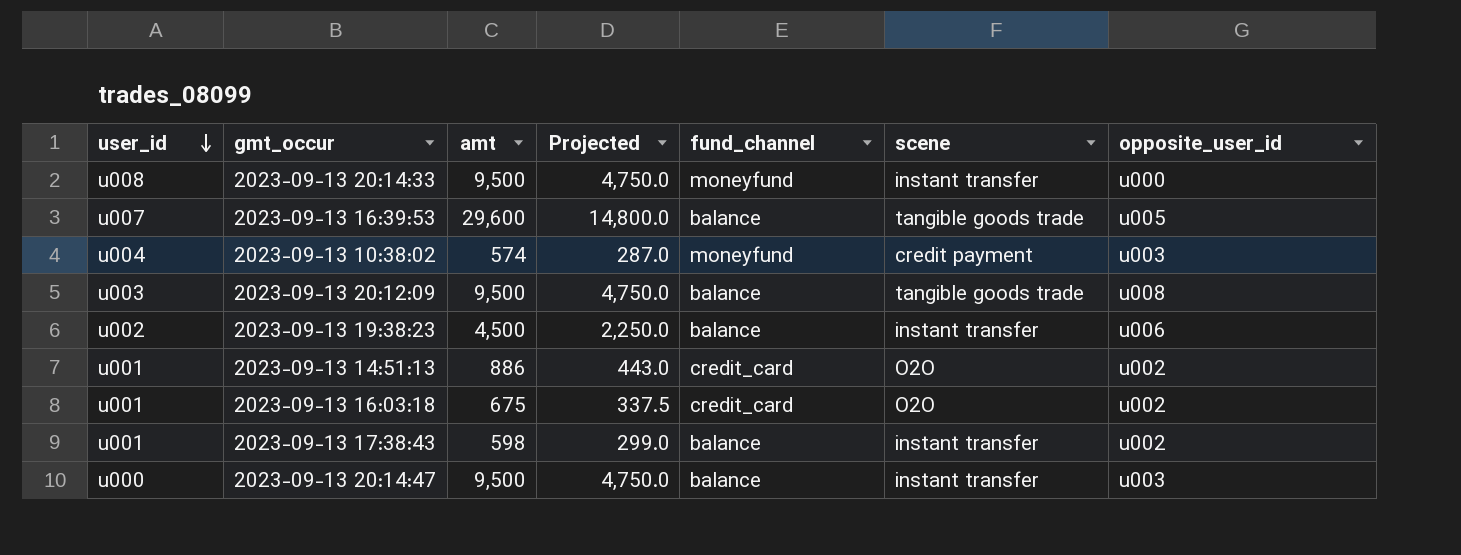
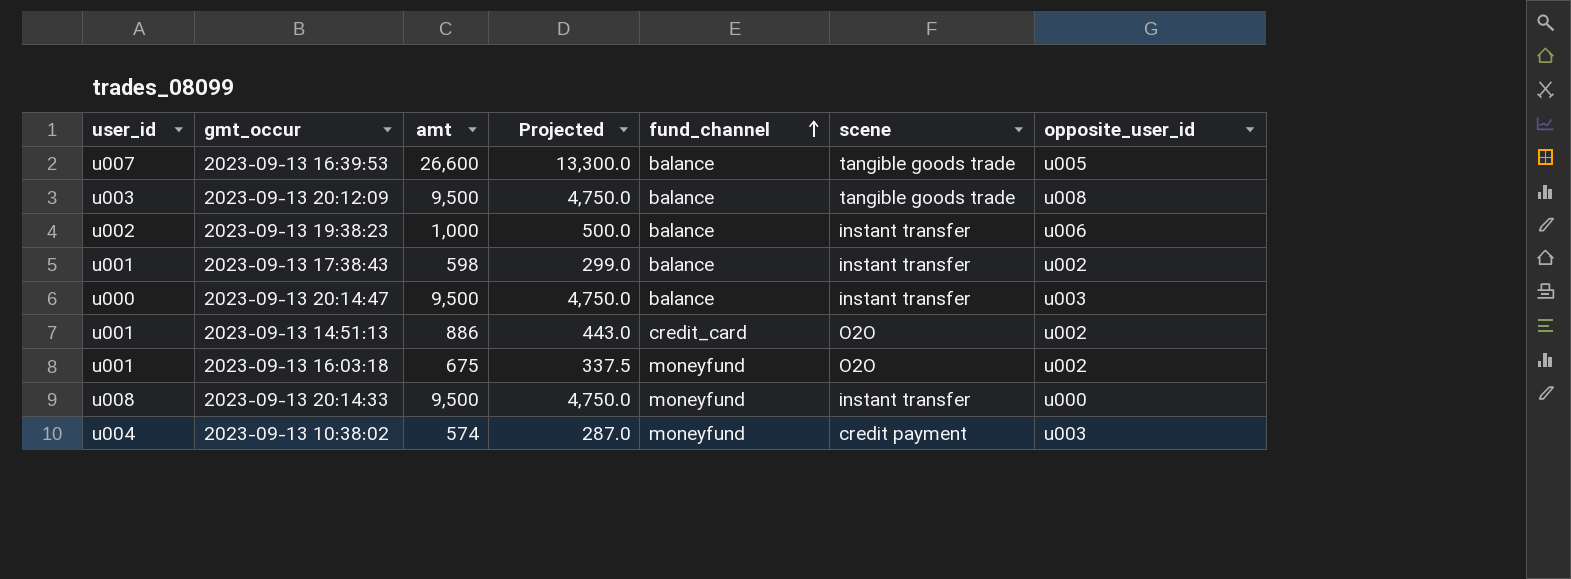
row order: user_id descending -> fund_channel ascending
2023-09-13 16:39:53 | amt: 29,600 -> 26,600
2023-09-13 16:39:53 | Projected: 14,800.0 -> 13,300.0
2023-09-13 19:38:23 | amt: 4,500 -> 1,000
2023-09-13 19:38:23 | Projected: 2,250.0 -> 500.0
2023-09-13 16:03:18 | fund_channel: credit_card -> moneyfund

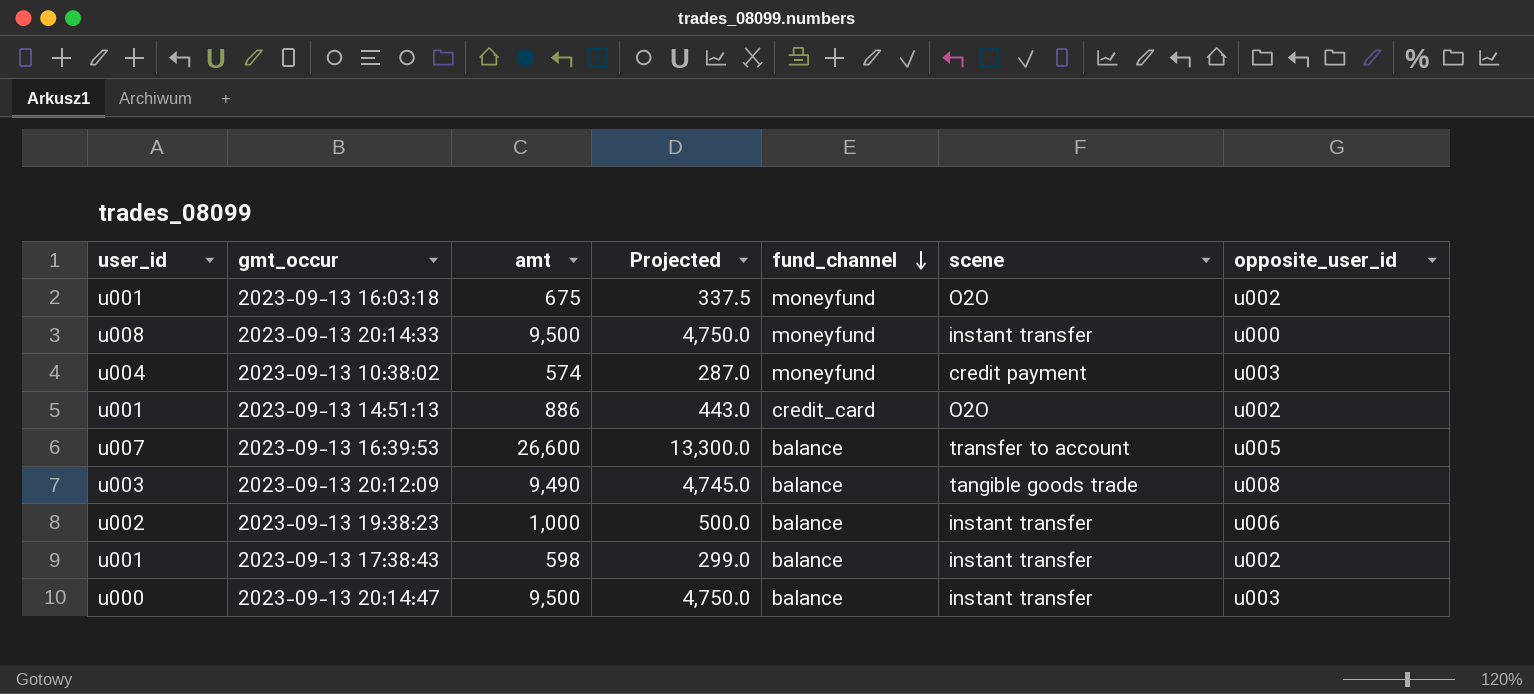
row order: fund_channel ascending -> fund_channel descending
2023-09-13 16:39:53 | scene: tangible goods trade -> transfer to account
2023-09-13 20:12:09 | amt: 9,500 -> 9,490
2023-09-13 20:12:09 | Projected: 4,750.0 -> 4,745.0

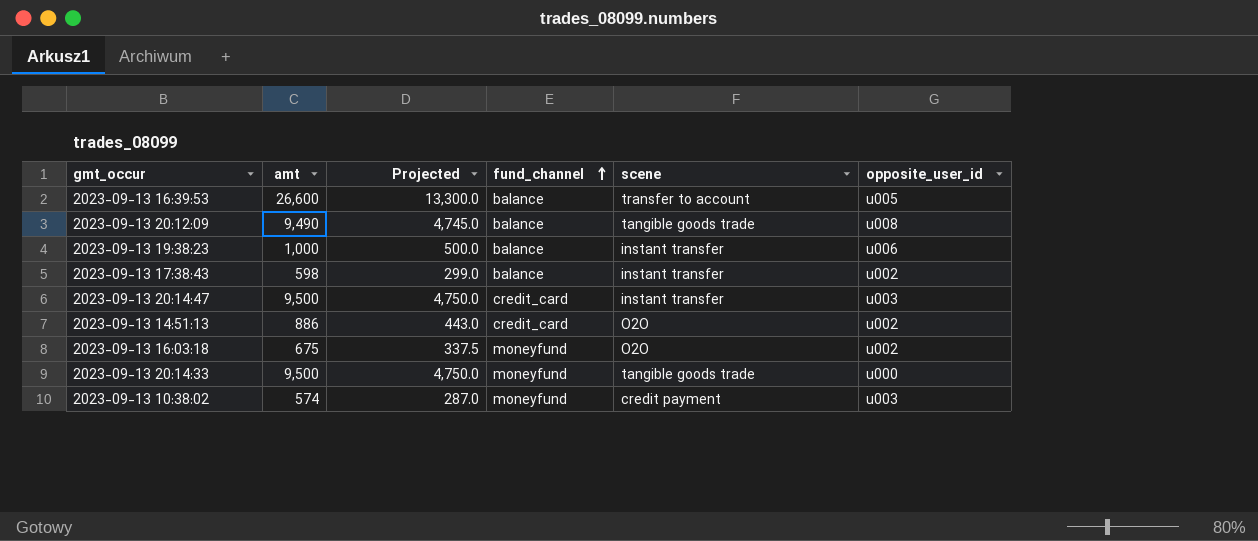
row order: fund_channel descending -> fund_channel ascending
column user_id | position: 1 -> none
2023-09-13 20:14:47 | fund_channel: balance -> credit_card
2023-09-13 20:14:33 | scene: instant transfer -> tangible goods trade

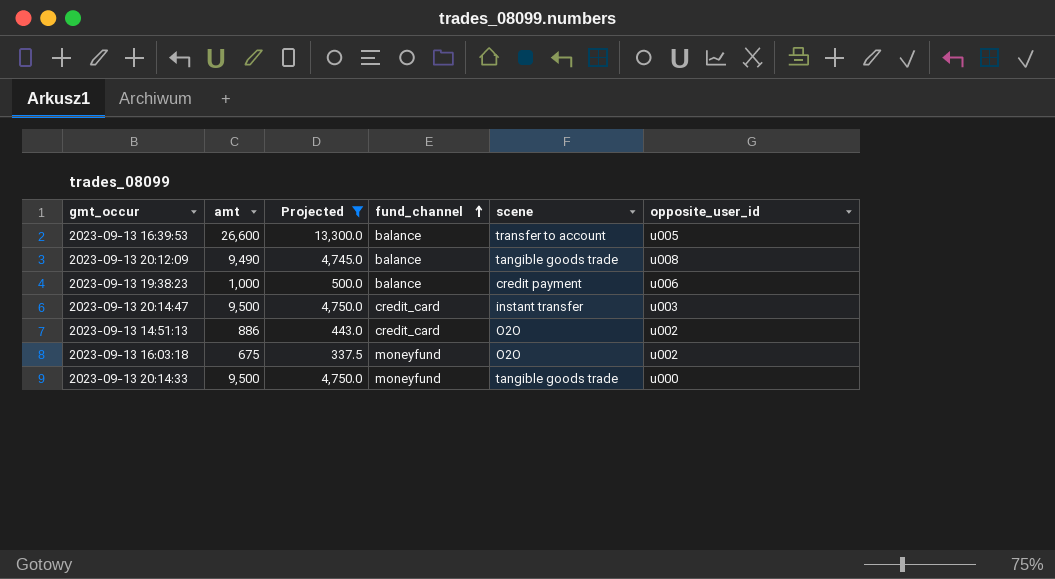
filter: none -> Projected >= 337.5
2023-09-13 19:38:23 | scene: instant transfer -> credit payment

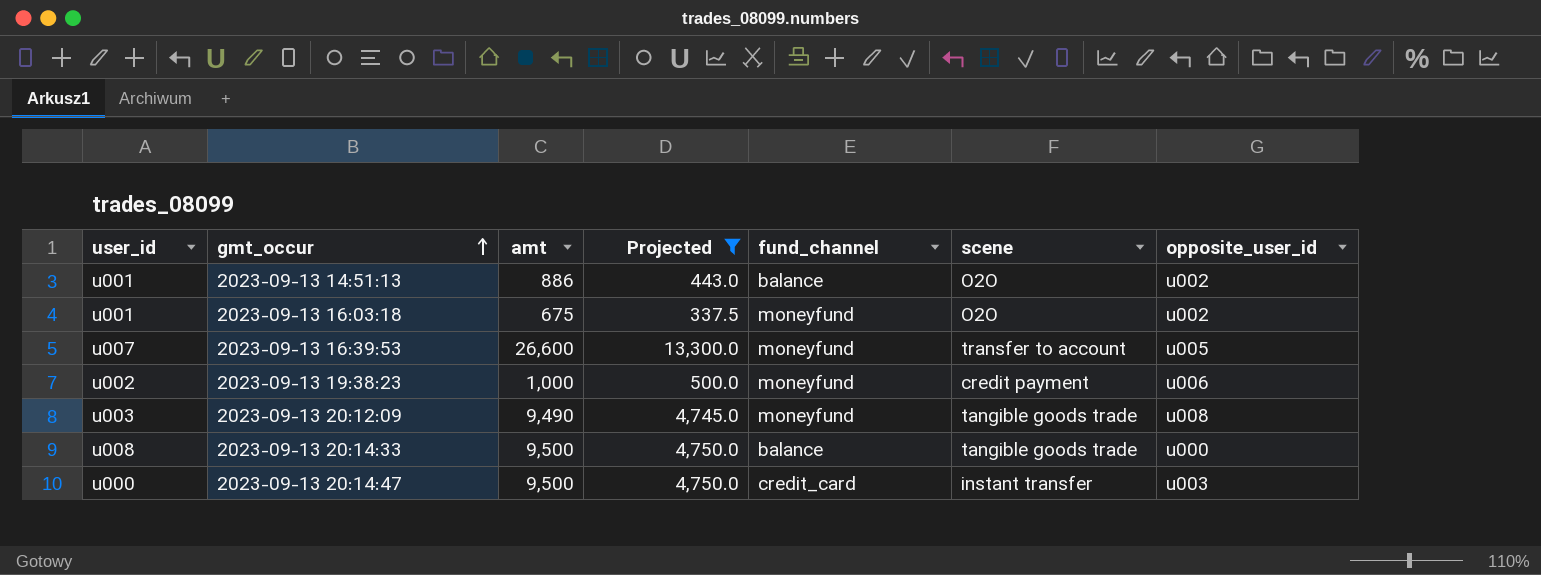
row order: fund_channel ascending -> gmt_occur ascending
column user_id | position: none -> 1
2023-09-13 14:51:13 | fund_channel: credit_card -> balance
2023-09-13 16:39:53 | fund_channel: balance -> moneyfund
2023-09-13 19:38:23 | fund_channel: balance -> moneyfund
2023-09-13 20:12:09 | fund_channel: balance -> moneyfund
2023-09-13 20:14:33 | fund_channel: moneyfund -> balance

